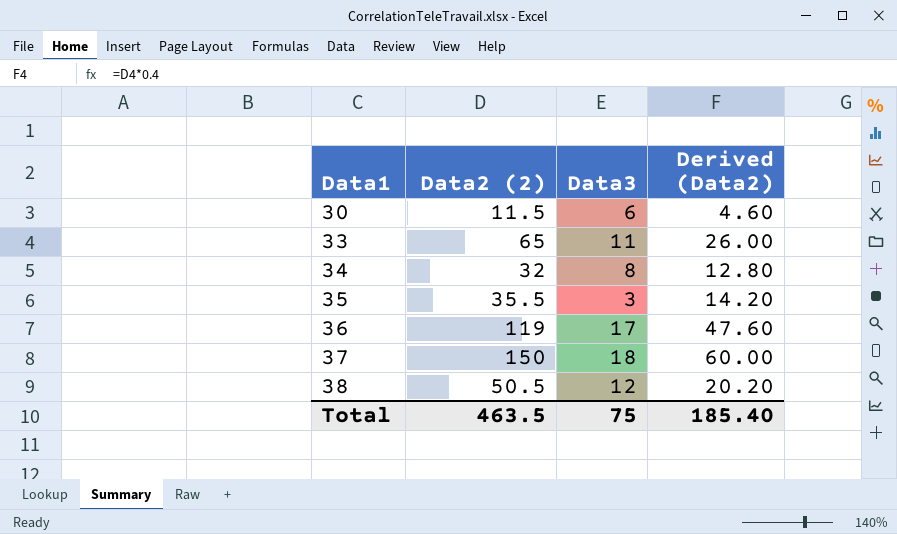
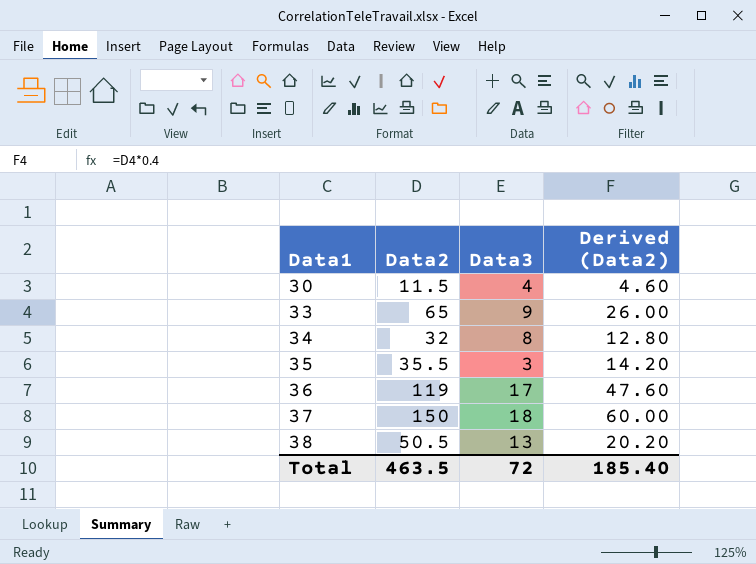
column name: Data2 (2) -> Data2
30 | Data3: 6 -> 4
33 | Data3: 11 -> 9
38 | Data3: 12 -> 13
Total | Data3: 75 -> 72

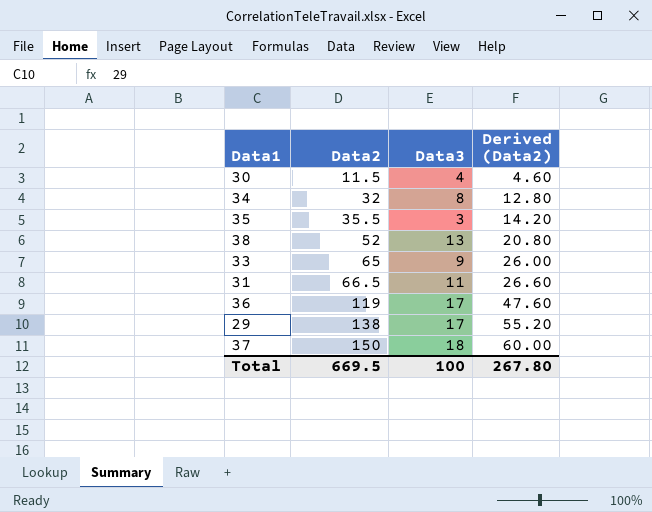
row order: Data1 ascending -> Data2 ascending
38 | Data2: 50.5 -> 52
38 | Derived (Data2): 20.20 -> 20.80
row 31: none -> 66.5 | 11 | 26.60
row 29: none -> 138 | 17 | 55.20
Total | Data2: 463.5 -> 669.5
Total | Data3: 72 -> 100
Total | Derived (Data2): 185.40 -> 267.80

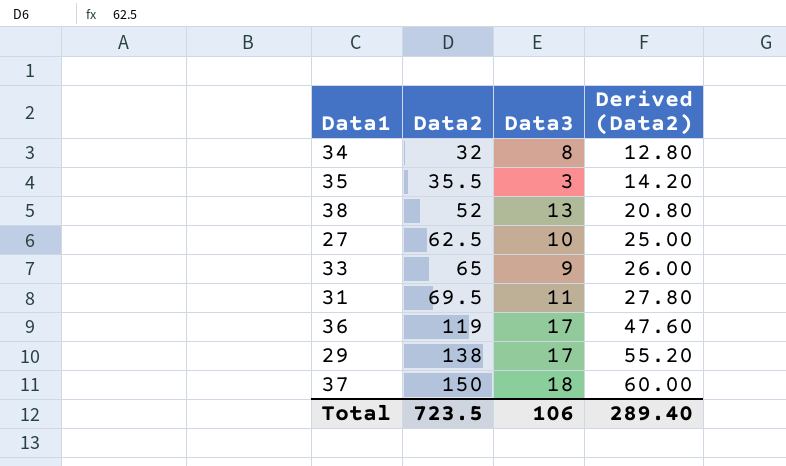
row 30: 11.5 | 4 | 4.60 -> none
row 27: none -> 62.5 | 10 | 25.00
31 | Data2: 66.5 -> 69.5
31 | Derived (Data2): 26.60 -> 27.80
Total | Data2: 669.5 -> 723.5
Total | Data3: 100 -> 106
Total | Derived (Data2): 267.80 -> 289.40

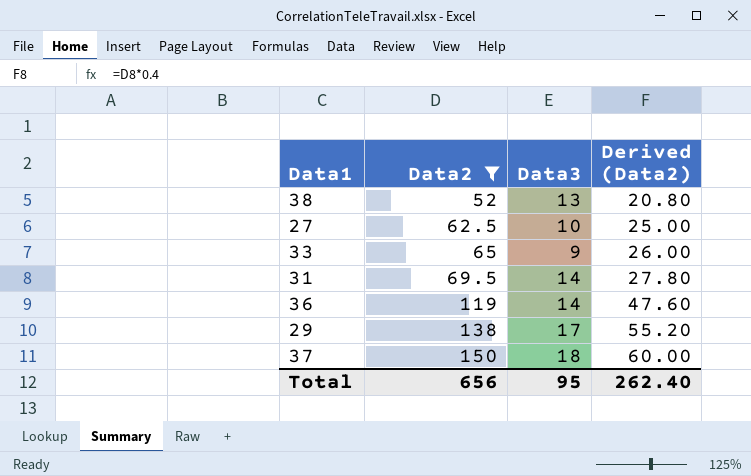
filter: none -> Data2 >= 52
31 | Data3: 11 -> 14
36 | Data3: 17 -> 14
Total | Data2: 723.5 -> 656
Total | Data3: 106 -> 95
Total | Derived (Data2): 289.40 -> 262.40

